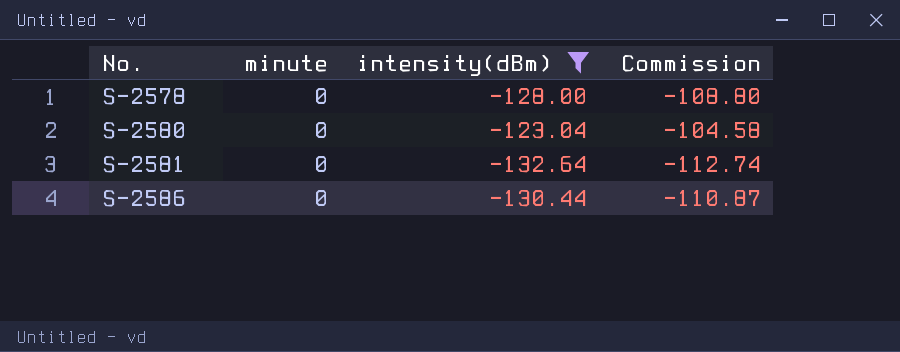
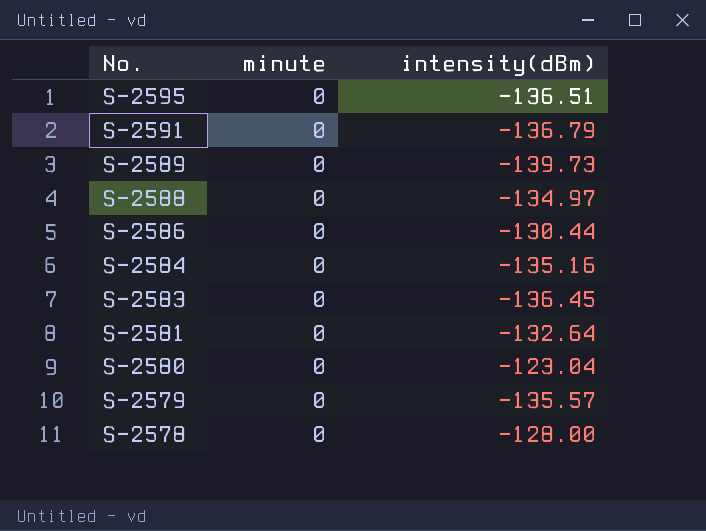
filter: intensity(dBm) >= -132.64 -> none
row order: No. ascending -> No. descending
column Commission | formula: [intensity(dBm)] * 0.85 -> none

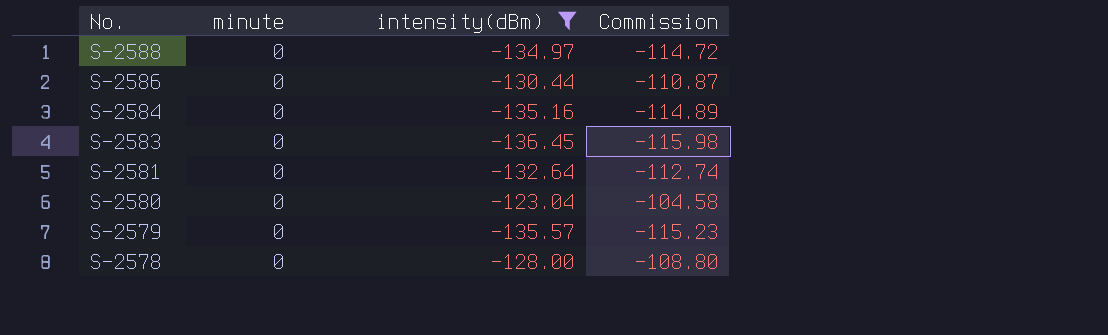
filter: none -> intensity(dBm) >= -136.45
column Commission | formula: none -> [intensity(dBm)] * 0.85

